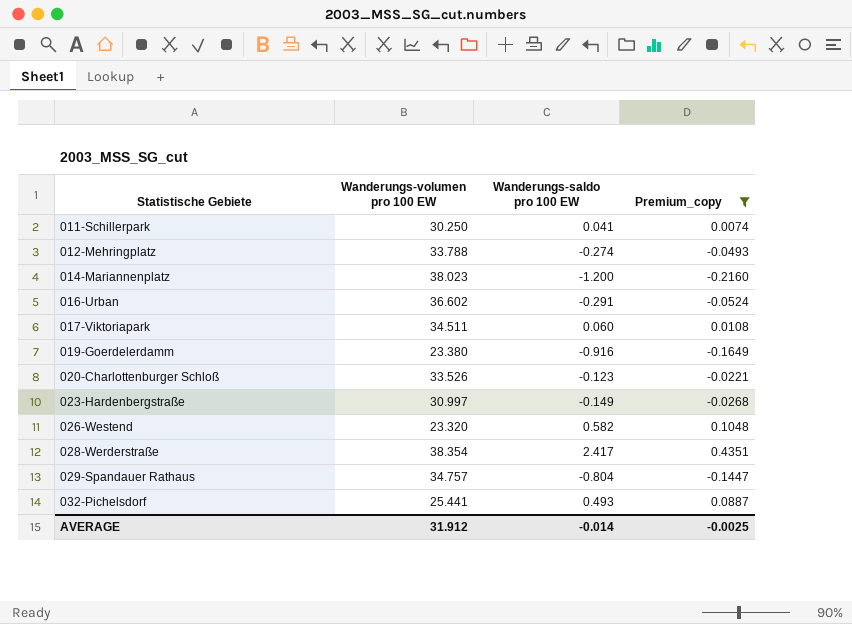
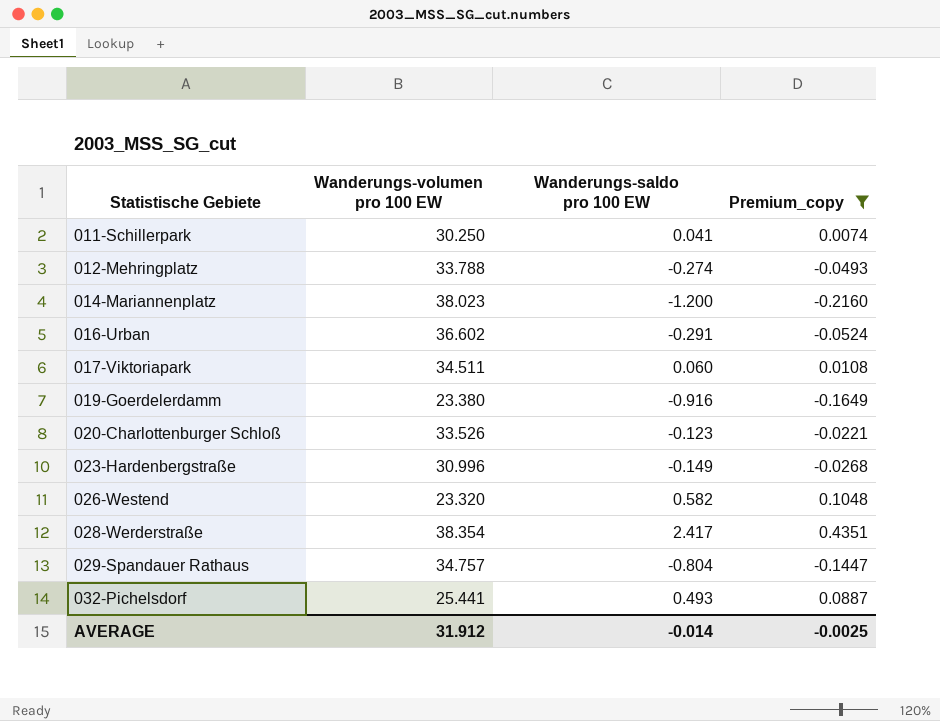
023-Hardenbergstraße | Wanderungs-volumen pro 100 EW: 30.997 -> 30.996

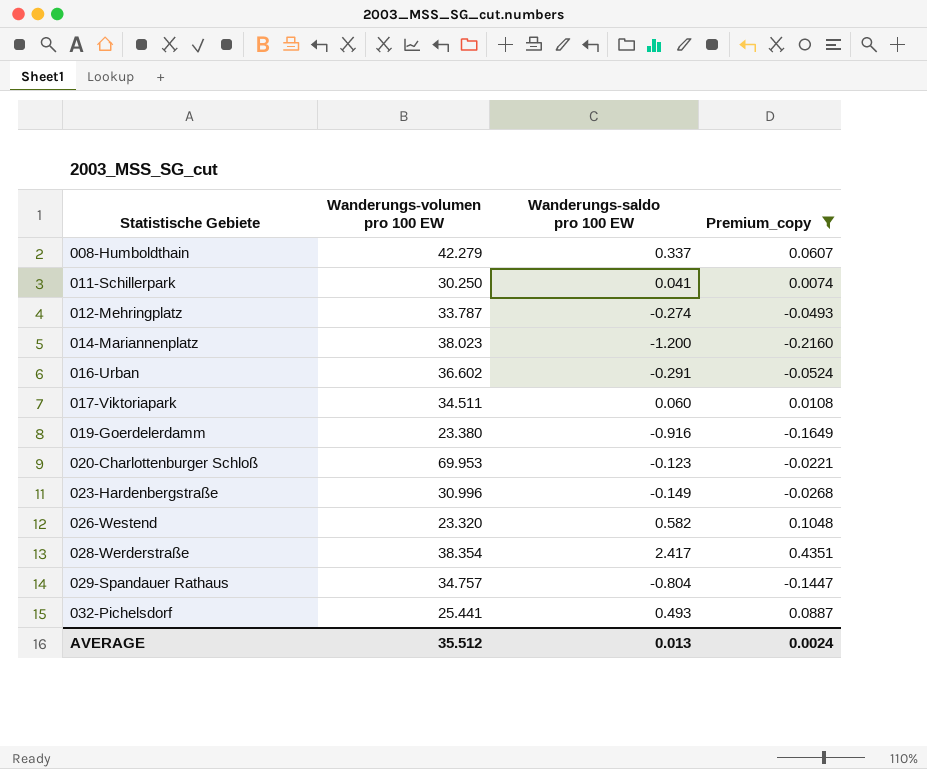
row 008-Humboldthain: none -> 42.279 | 0.337 | 0.0607
012-Mehringplatz | Wanderungs-volumen pro 100 EW: 33.788 -> 33.787
020-Charlottenburger Schloß | Wanderungs-volumen pro 100 EW: 33.526 -> 69.953
AVERAGE | Wanderungs-volumen pro 100 EW: 31.912 -> 35.512
AVERAGE | Wanderungs-saldo pro 100 EW: -0.014 -> 0.013
AVERAGE | Premium_copy: -0.0025 -> 0.0024

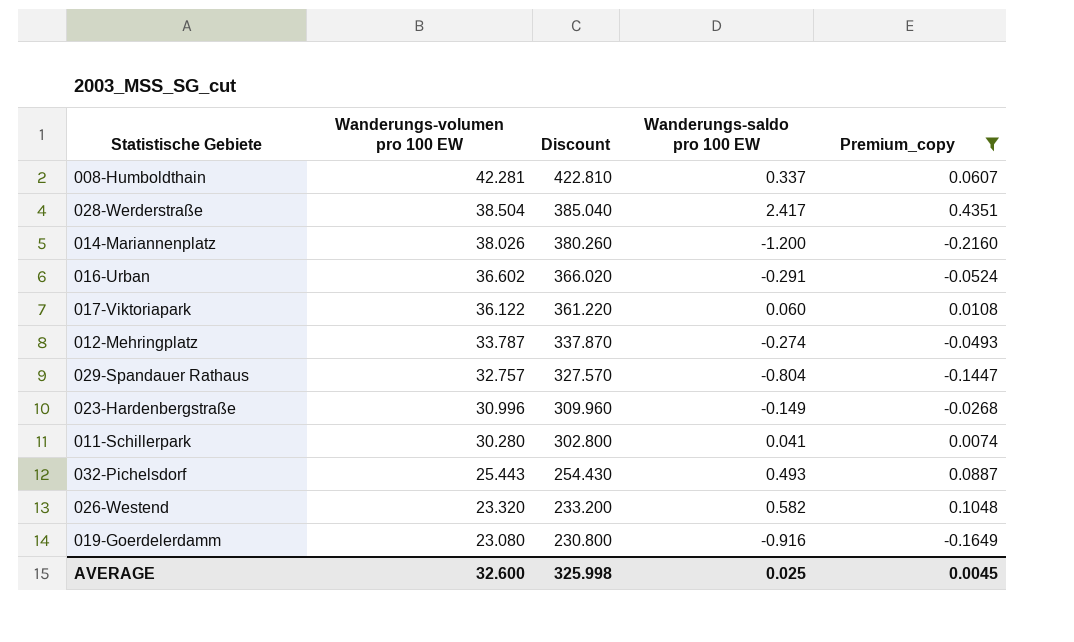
row order: Statistische Gebiete ascending -> Wanderungs-volumen pro 100 EW descending
column Discount | formula: none -> [Wanderungs-volumen pro 100 EW] * 10
row 020-Charlottenburger Schloß: 69.953 | -0.123 | -0.0221 -> none
008-Humboldthain | Wanderungs-volumen pro 100 EW: 42.279 -> 42.281
028-Werderstraße | Wanderungs-volumen pro 100 EW: 38.354 -> 38.504
014-Mariannenplatz | Wanderungs-volumen pro 100 EW: 38.023 -> 38.026
017-Viktoriapark | Wanderungs-volumen pro 100 EW: 34.511 -> 36.122
029-Spandauer Rathaus | Wanderungs-volumen pro 100 EW: 34.757 -> 32.757
011-Schillerpark | Wanderungs-volumen pro 100 EW: 30.250 -> 30.280
032-Pichelsdorf | Wanderungs-volumen pro 100 EW: 25.441 -> 25.443
019-Goerdelerdamm | Wanderungs-volumen pro 100 EW: 23.380 -> 23.080
AVERAGE | Wanderungs-volumen pro 100 EW: 35.512 -> 32.600
AVERAGE | Wanderungs-saldo pro 100 EW: 0.013 -> 0.025
AVERAGE | Premium_copy: 0.0024 -> 0.0045

